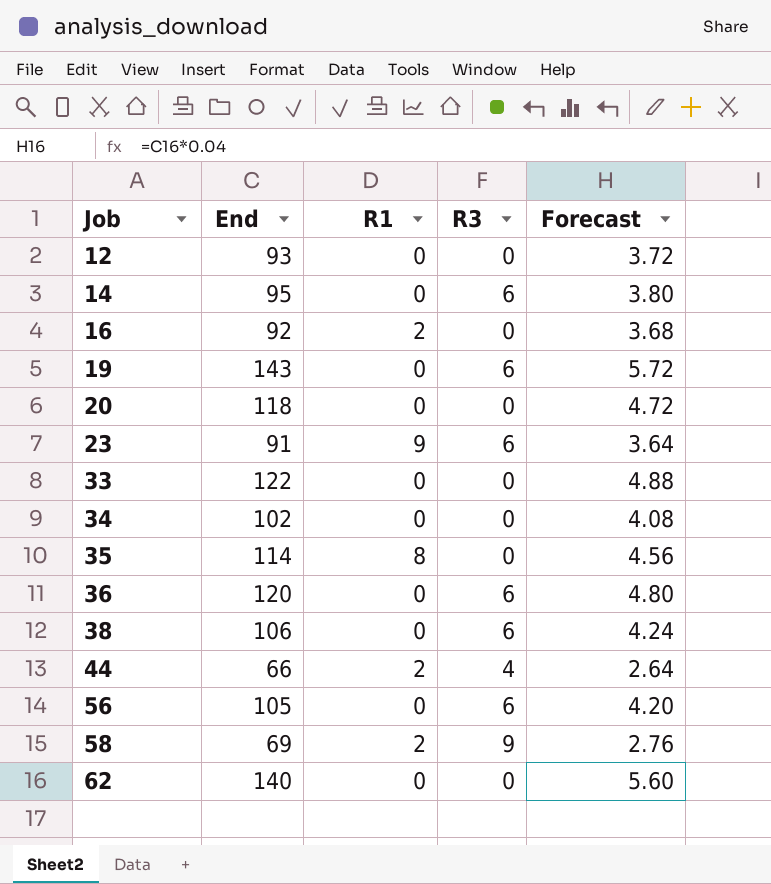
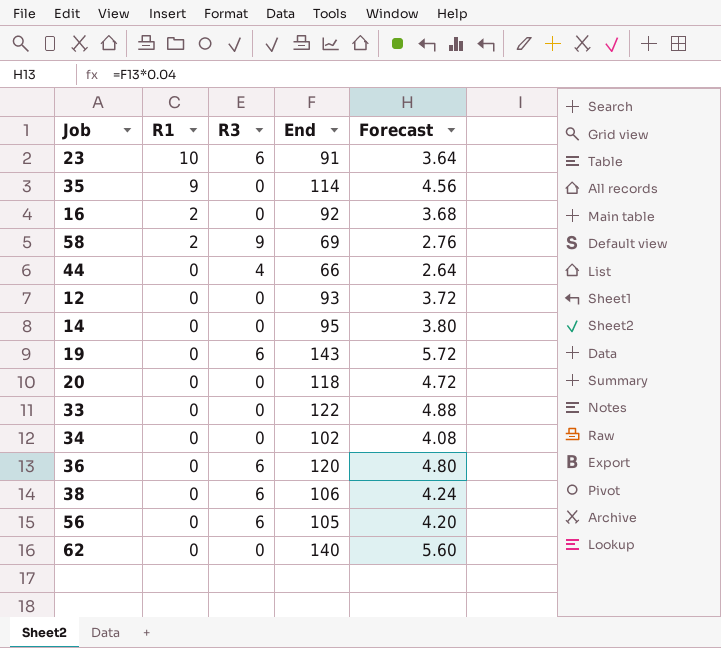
row order: Job ascending -> R1 descending
column End | position: 2 -> 4
23 | R1: 9 -> 10
35 | R1: 8 -> 9
44 | R1: 2 -> 0
14 | R3: 6 -> 0

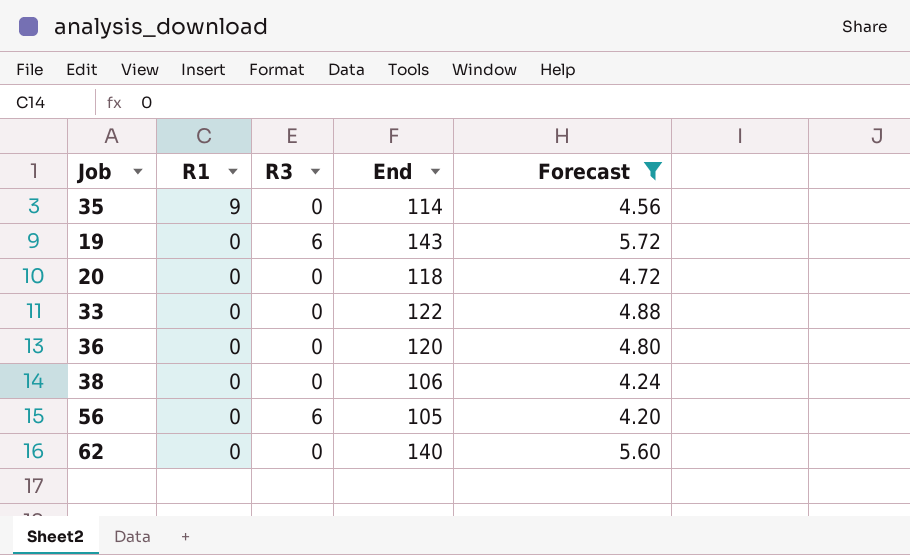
filter: none -> Forecast >= 4.20
36 | R3: 6 -> 0
38 | R3: 6 -> 0

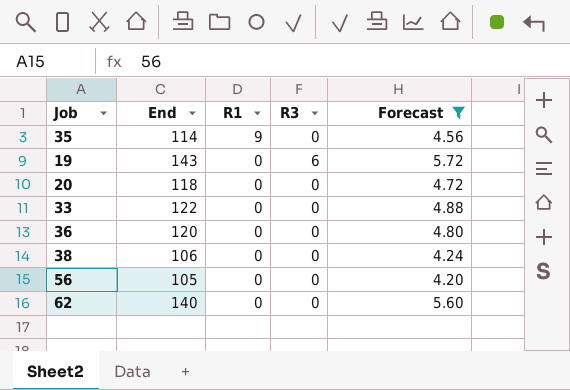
column End | position: 4 -> 2
56 | R3: 6 -> 0

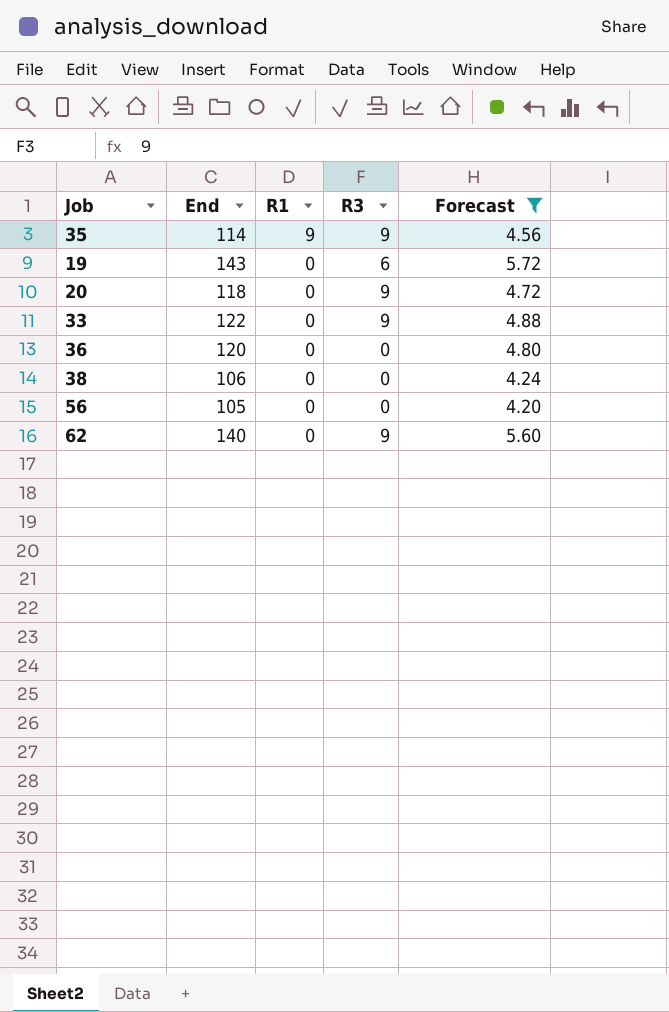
35 | R3: 0 -> 9
20 | R3: 0 -> 9
33 | R3: 0 -> 9
62 | R3: 0 -> 9

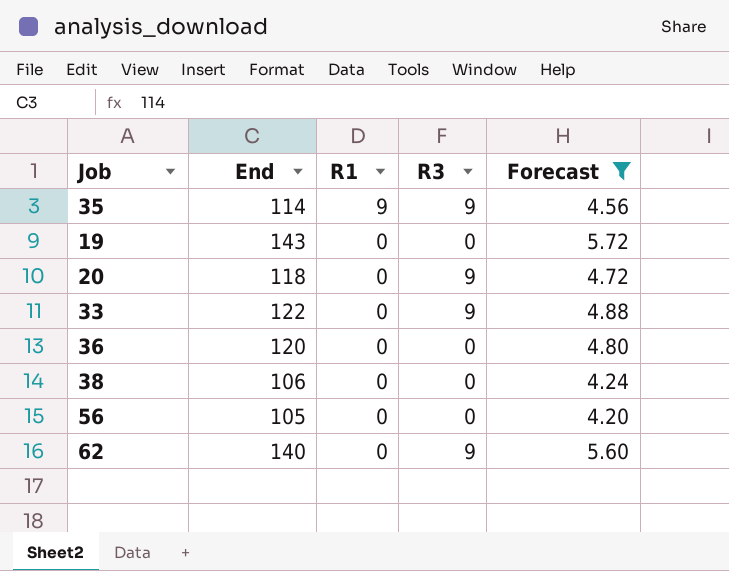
19 | R3: 6 -> 0

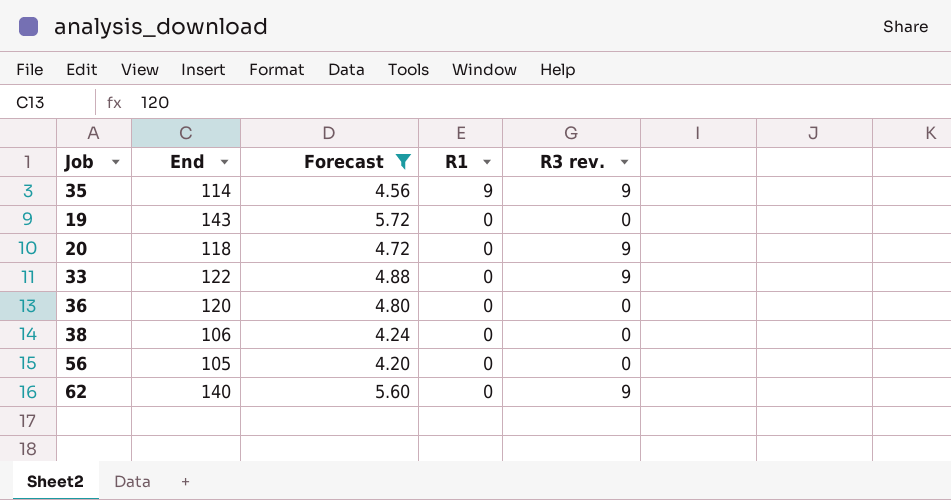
column Forecast | position: 5 -> 3
column name: R3 -> R3 rev.

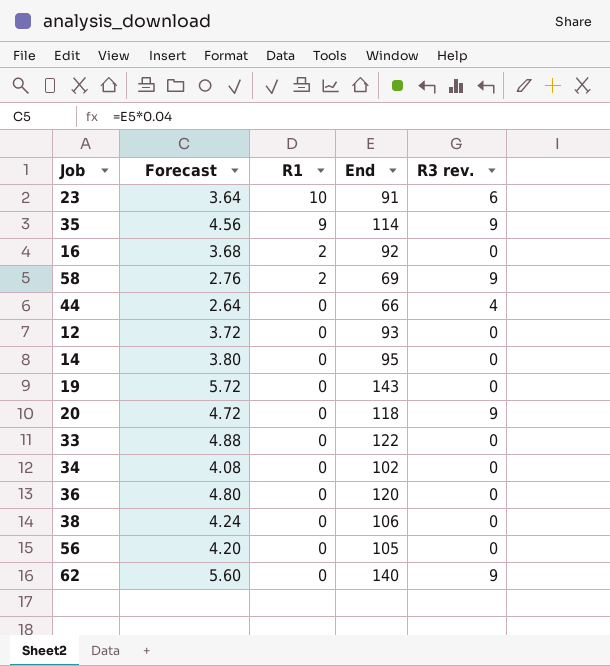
filter: Forecast >= 4.20 -> none
column End | position: 2 -> 4
33 | R3 rev.: 9 -> 0

